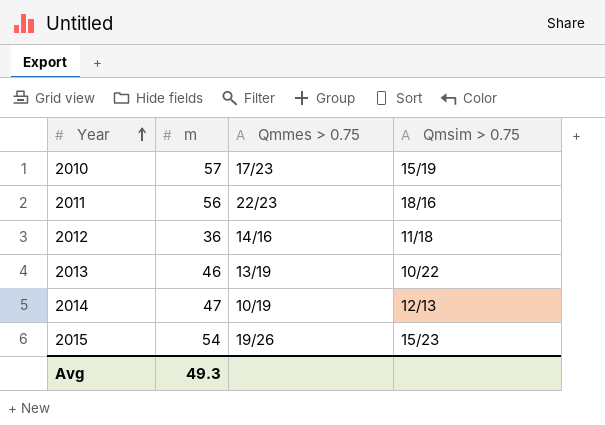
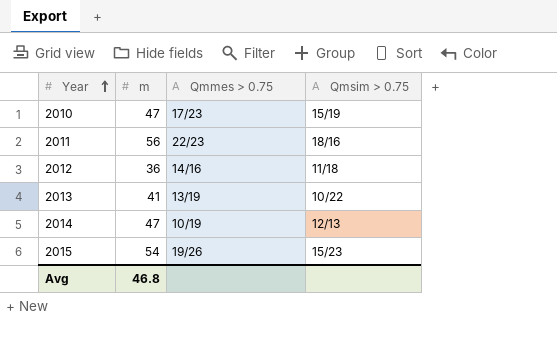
2010 | m: 57 -> 47
2013 | m: 46 -> 41
Avg | m: 49.3 -> 46.8

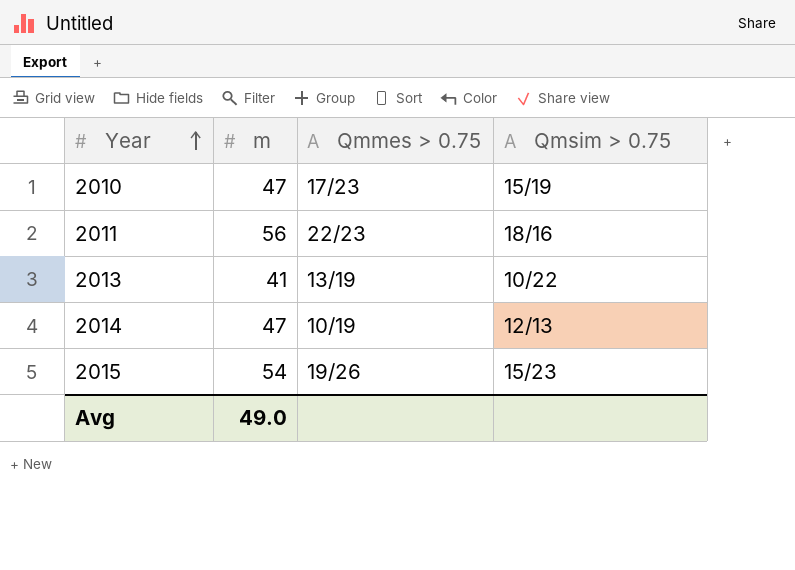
row 2012: 36 | 14/16 | 11/18 -> none
Avg | m: 46.8 -> 49.0

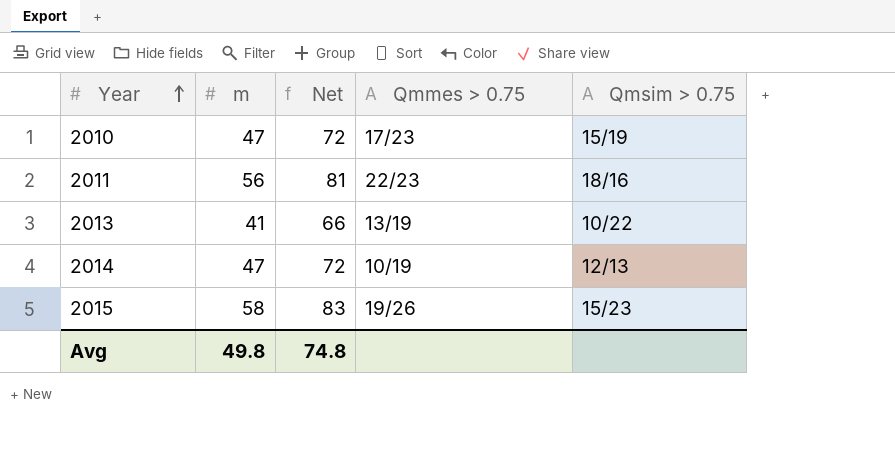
column Net | formula: none -> [m] + 25
2015 | m: 54 -> 58
Avg | m: 49.0 -> 49.8

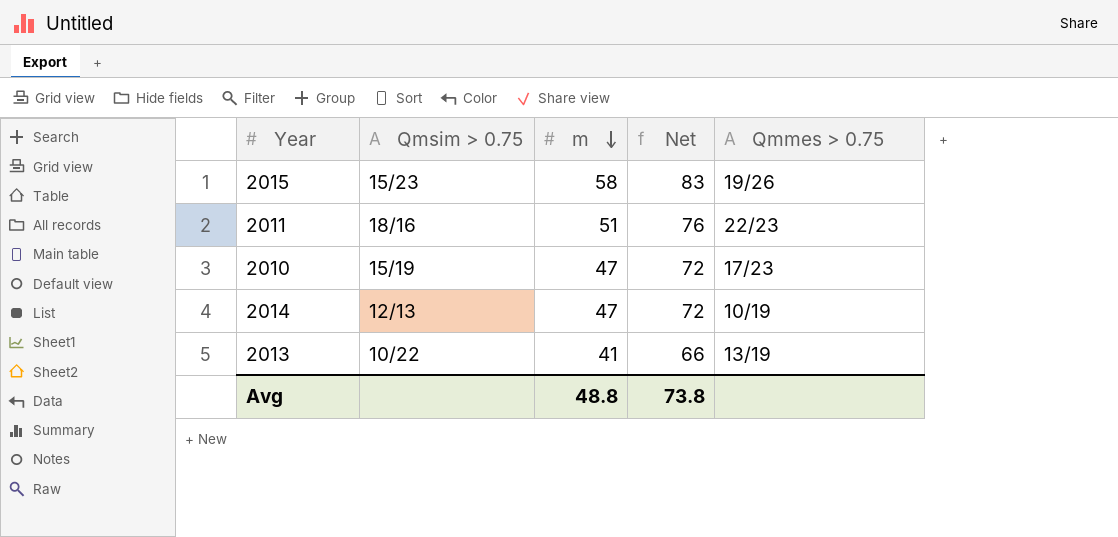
row order: Year ascending -> m descending
column Qmsim > 0.75 | position: 5 -> 2
2011 | m: 56 -> 51
2011 | Net: 81 -> 76
Avg | m: 49.8 -> 48.8
Avg | Net: 74.8 -> 73.8

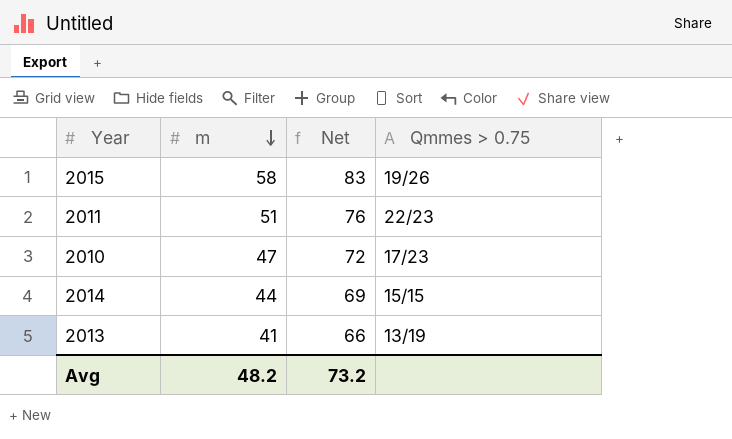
column Qmsim > 0.75 | position: 2 -> none
2014 | m: 47 -> 44
2014 | Net: 72 -> 69
2014 | Qmmes > 0.75: 10/19 -> 15/15
Avg | m: 48.8 -> 48.2
Avg | Net: 73.8 -> 73.2

